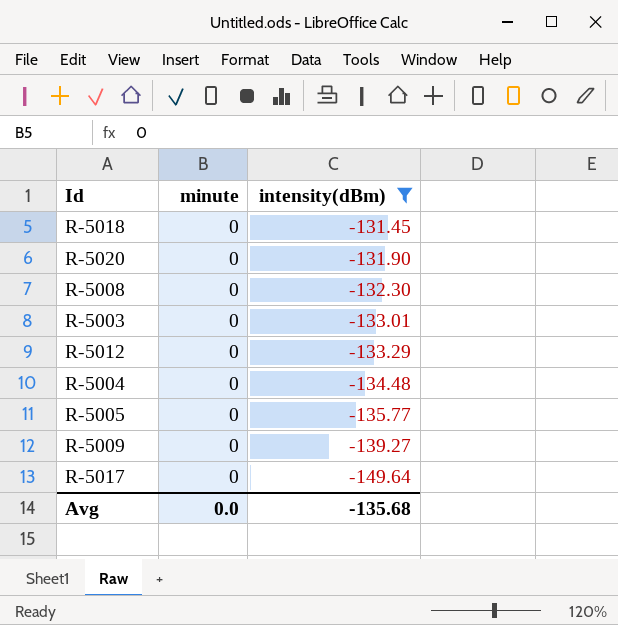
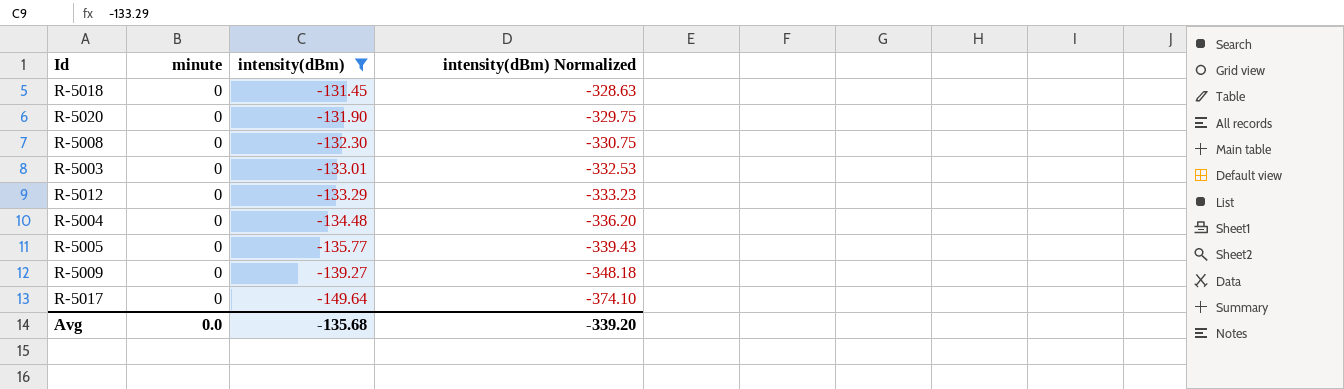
column intensity(dBm) Normalized | formula: none -> [intensity(dBm)] * 2.5

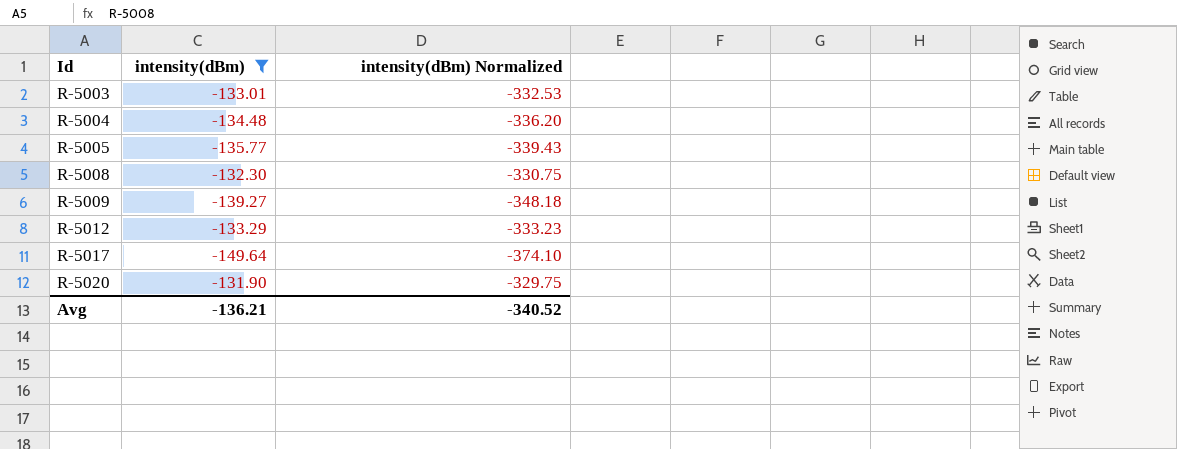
row order: intensity(dBm) descending -> Id ascending
column minute | position: 2 -> none
row R-5018: 0 | -131.45 | -328.63 -> none
Avg | intensity(dBm): -135.68 -> -136.21
Avg | intensity(dBm) Normalized: -339.20 -> -340.52

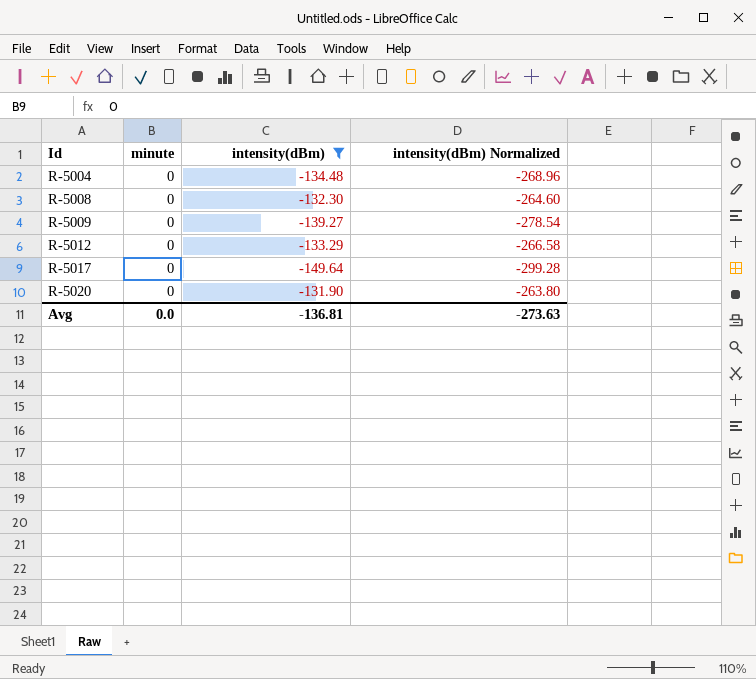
column minute | position: none -> 2
column intensity(dBm) Normalized | formula: [intensity(dBm)] * 2.5 -> [intensity(dBm)] * 2
row R-5003: -133.01 | -332.53 -> none
row R-5005: -135.77 | -339.43 -> none
Avg | intensity(dBm): -136.21 -> -136.81
Avg | intensity(dBm) Normalized: -340.52 -> -273.63

